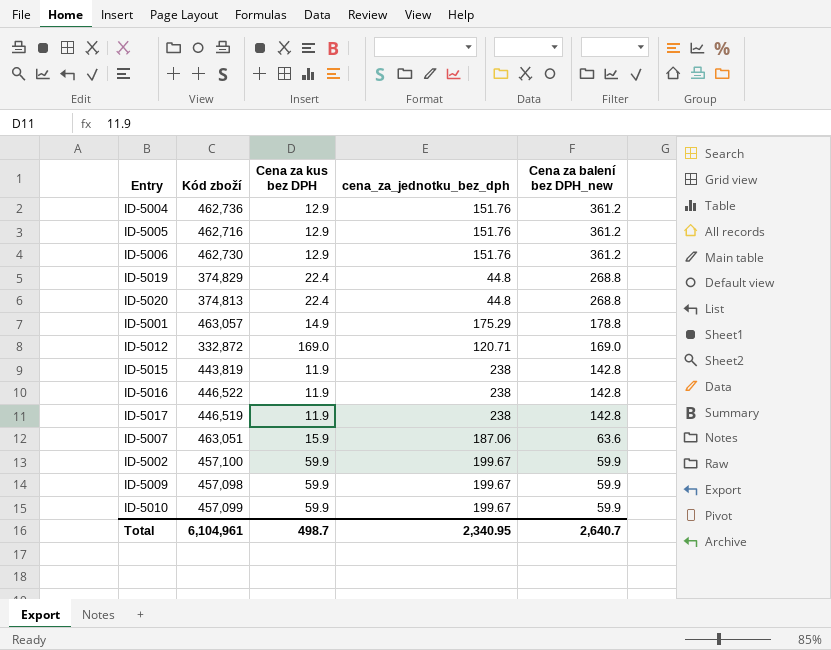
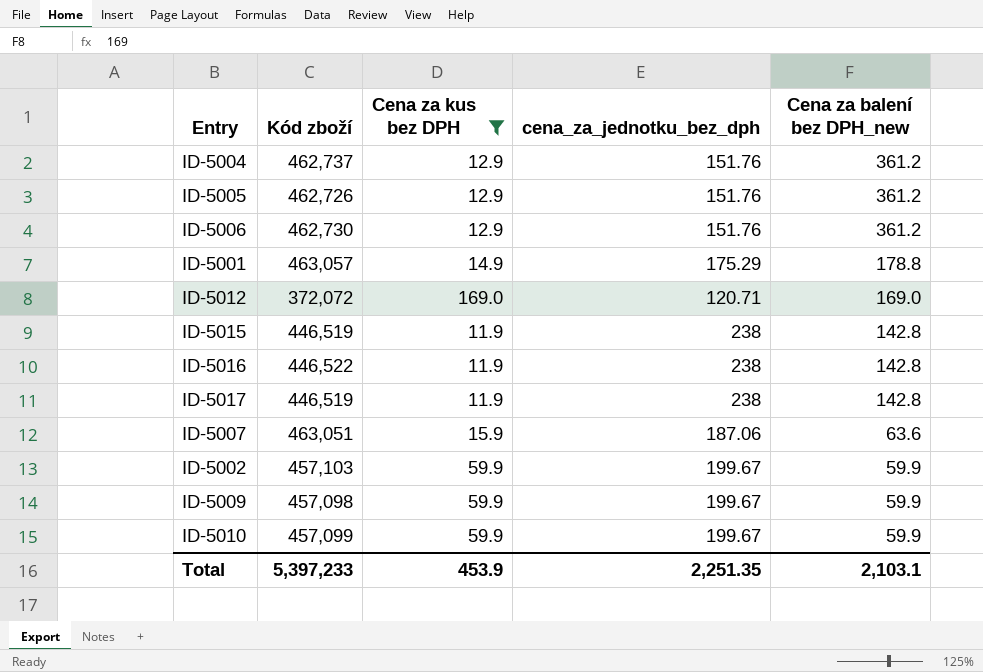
filter: none -> Cena za kus bez DPH != 22.4
ID-5004 | Kód zboží: 462,736 -> 462,737
ID-5005 | Kód zboží: 462,716 -> 462,726
ID-5012 | Kód zboží: 332,872 -> 372,072
ID-5015 | Kód zboží: 443,819 -> 446,519
ID-5002 | Kód zboží: 457,100 -> 457,103
Total | Kód zboží: 6,104,961 -> 5,397,233
Total | Cena za kus bez DPH: 498.7 -> 453.9
Total | cena_za_jednotku_bez_dph: 2,340.95 -> 2,251.35
Total | Cena za balení bez DPH_new: 2,640.7 -> 2,103.1

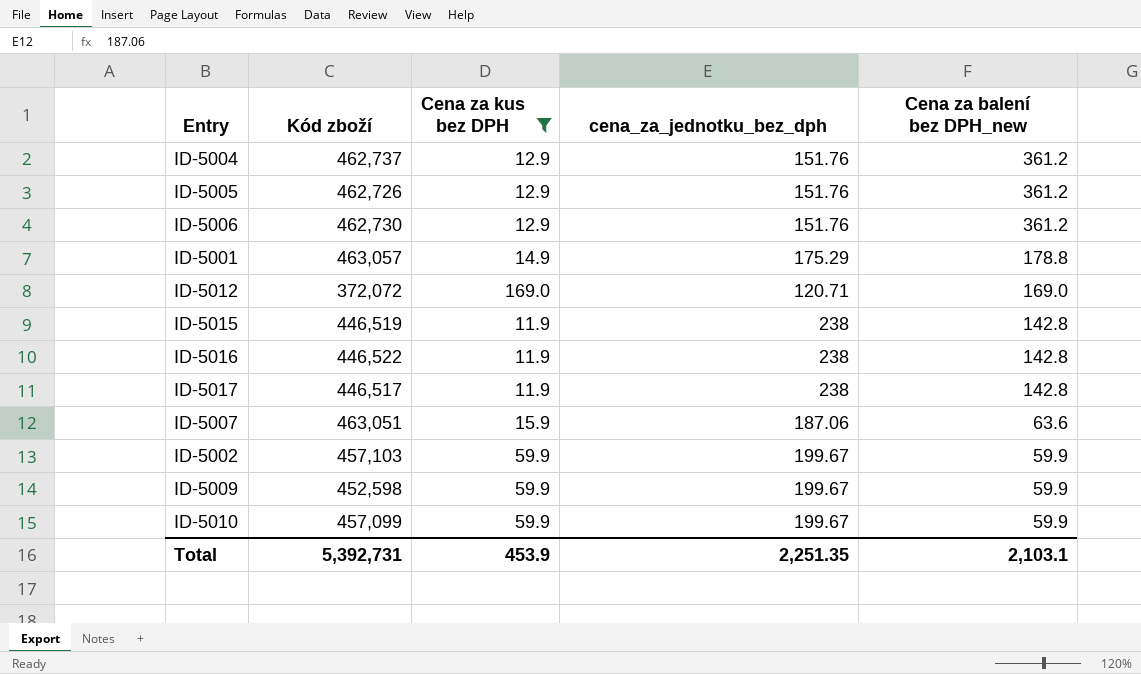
ID-5017 | Kód zboží: 446,519 -> 446,517
ID-5009 | Kód zboží: 457,098 -> 452,598
Total | Kód zboží: 5,397,233 -> 5,392,731

